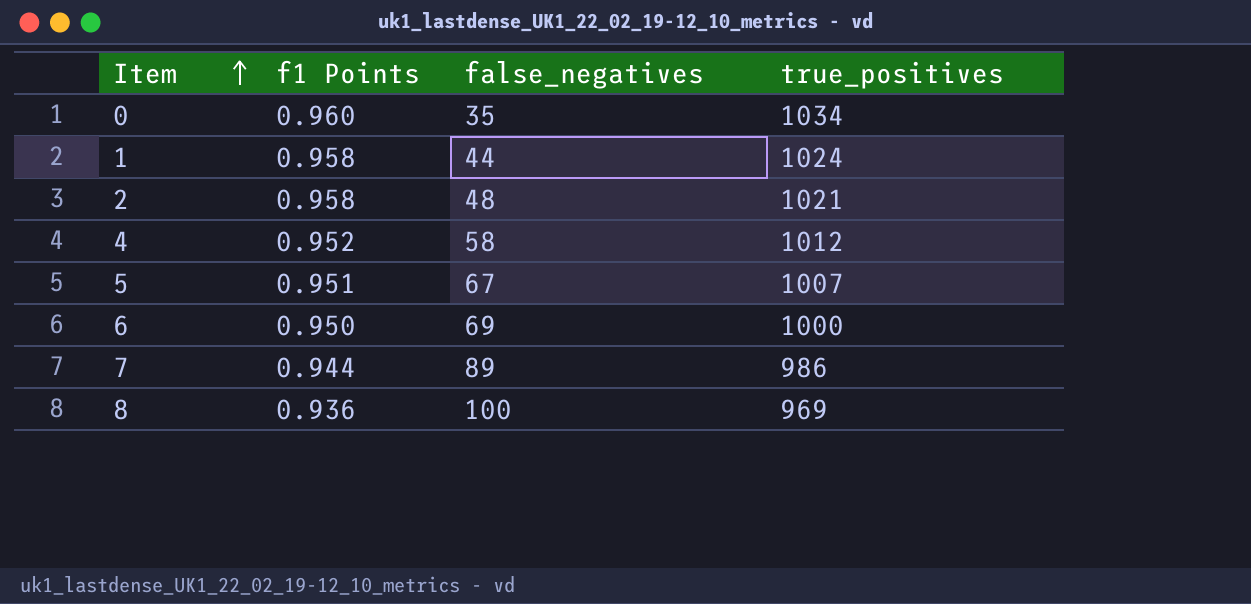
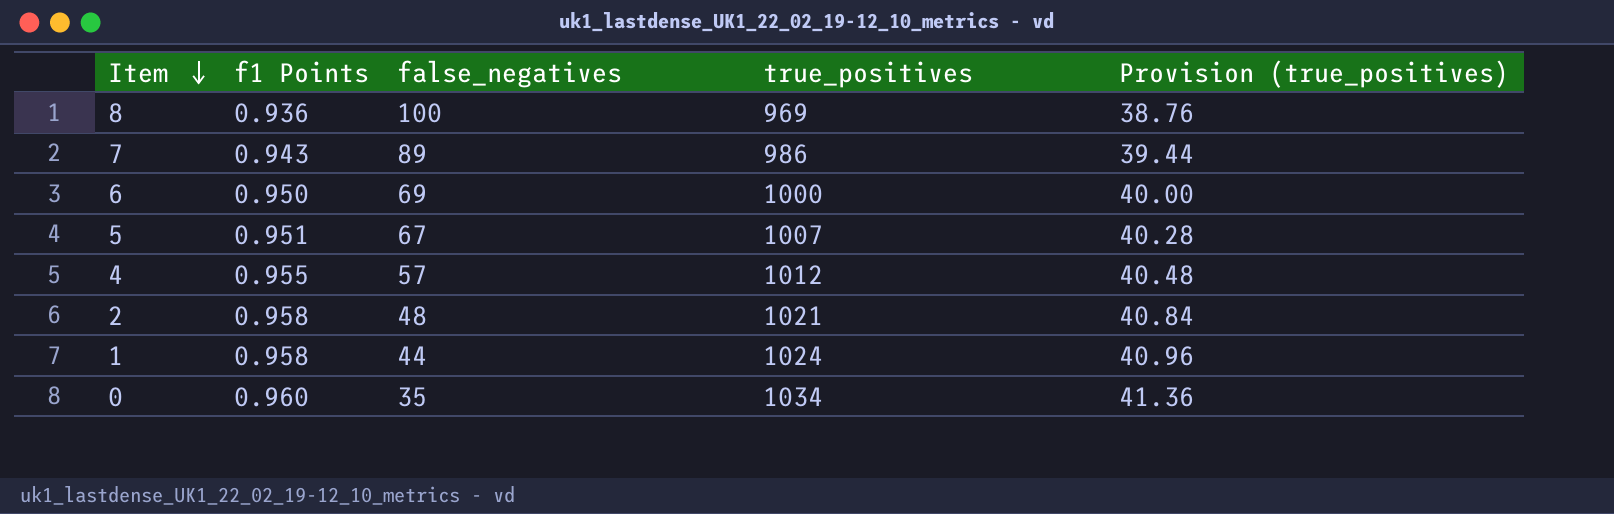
row order: Item ascending -> Item descending
column Provision (true_positives) | formula: none -> [true_positives] * 0.04
7 | f1 Points: 0.944 -> 0.943
4 | f1 Points: 0.952 -> 0.955
4 | false_negatives: 58 -> 57

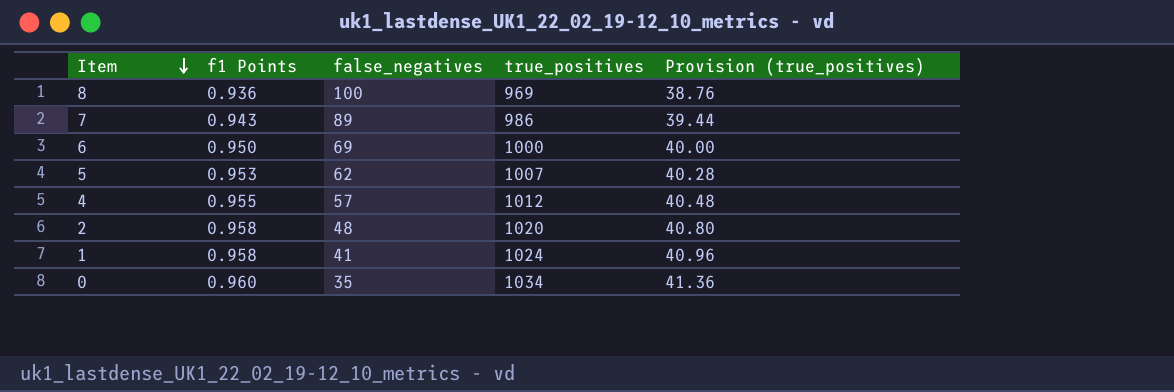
5 | f1 Points: 0.951 -> 0.953
5 | false_negatives: 67 -> 62
2 | true_positives: 1021 -> 1020
2 | Provision (true_positives): 40.84 -> 40.80
1 | false_negatives: 44 -> 41

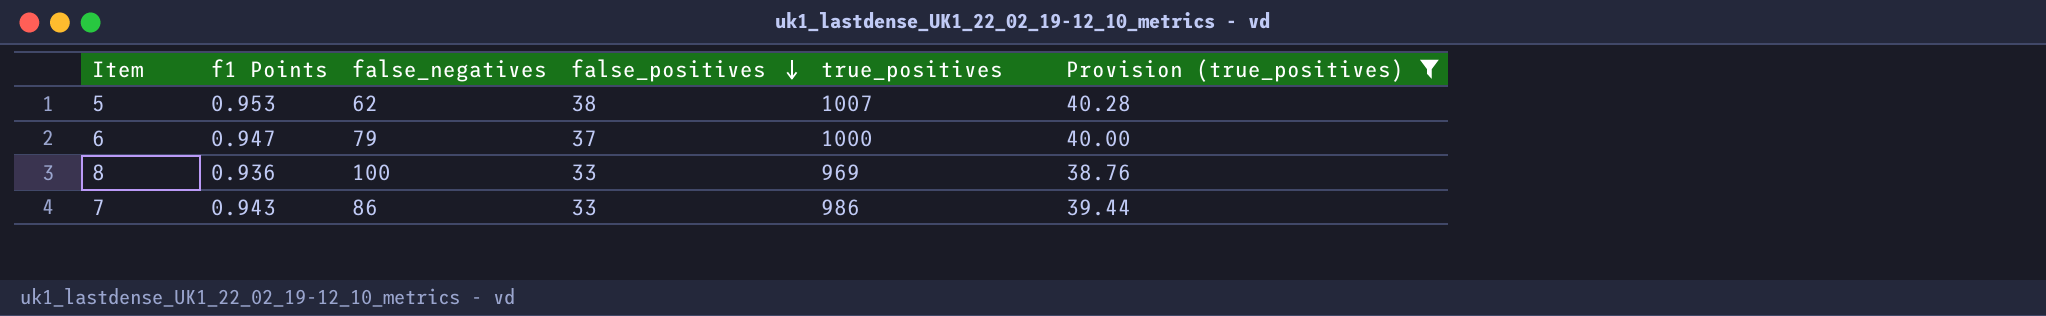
filter: none -> Provision (true_positives) <= 40.28
row order: Item descending -> false_positives descending
column false_positives | position: none -> 4
6 | f1 Points: 0.950 -> 0.947
6 | false_negatives: 69 -> 79
7 | false_negatives: 89 -> 86

